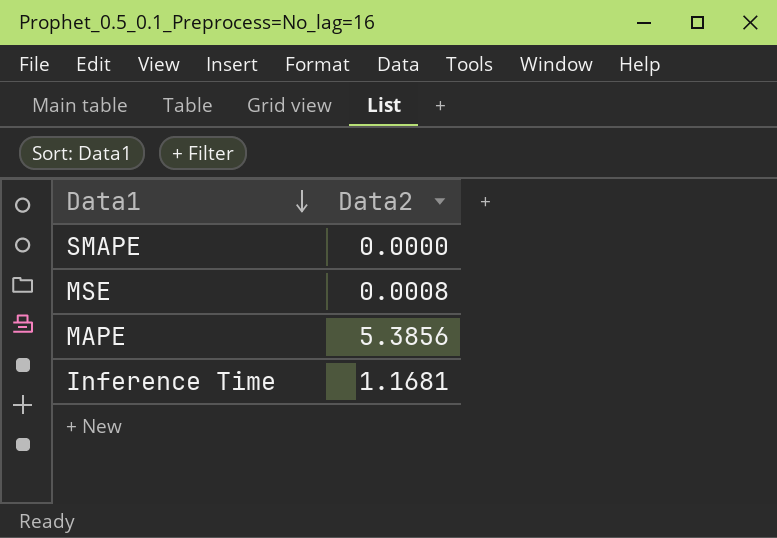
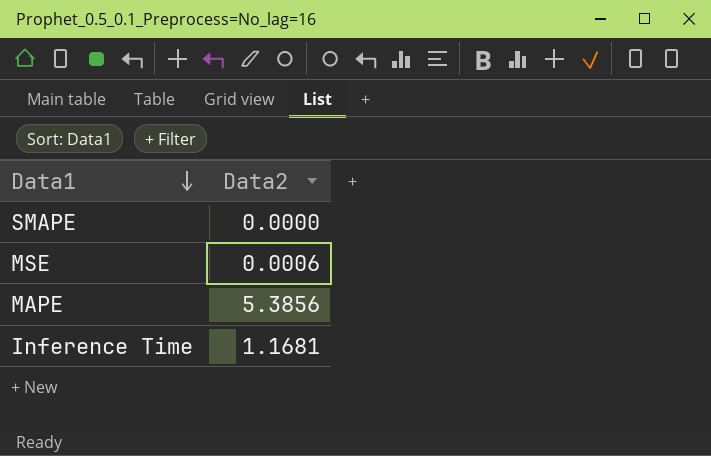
MSE | Data2: 0.0008 -> 0.0006

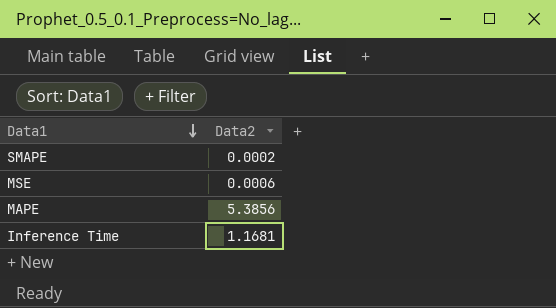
SMAPE | Data2: 0.0000 -> 0.0002

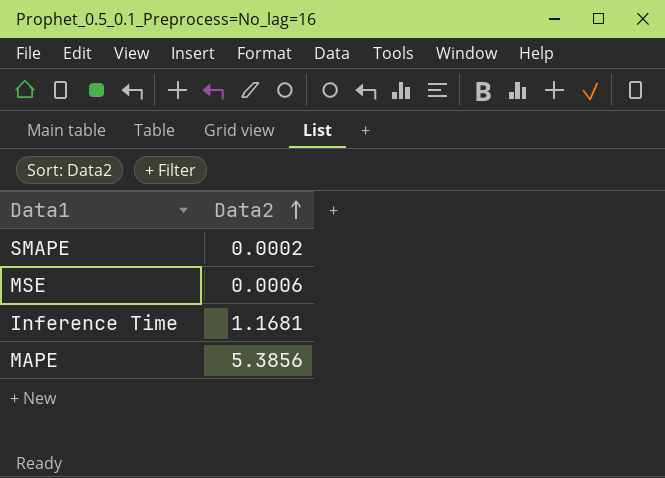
row order: Data1 descending -> Data2 ascending

